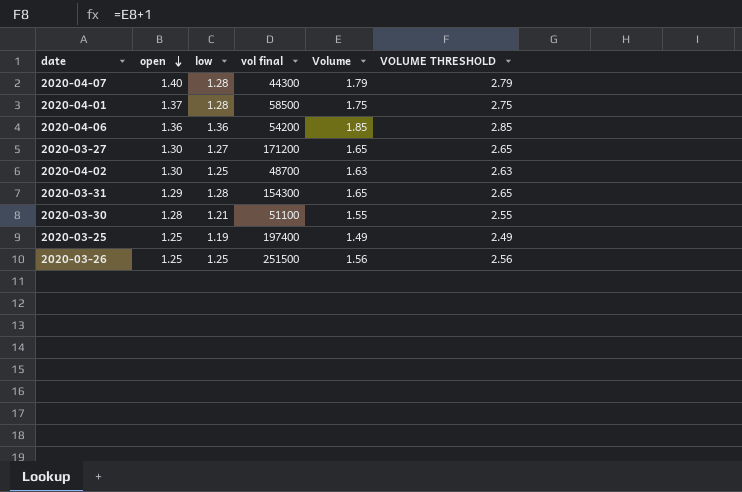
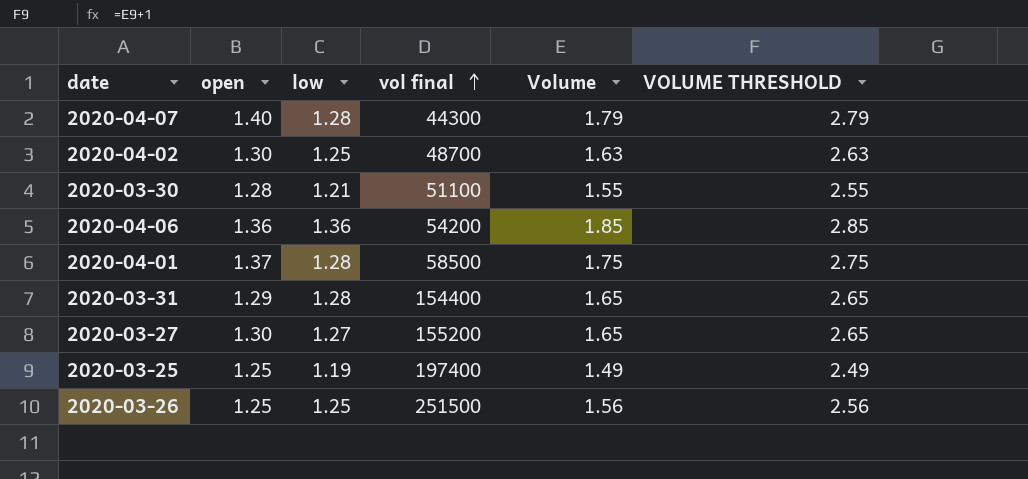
row order: open descending -> vol final ascending
2020-03-31 | vol final: 154300 -> 154400
2020-03-27 | vol final: 171200 -> 155200

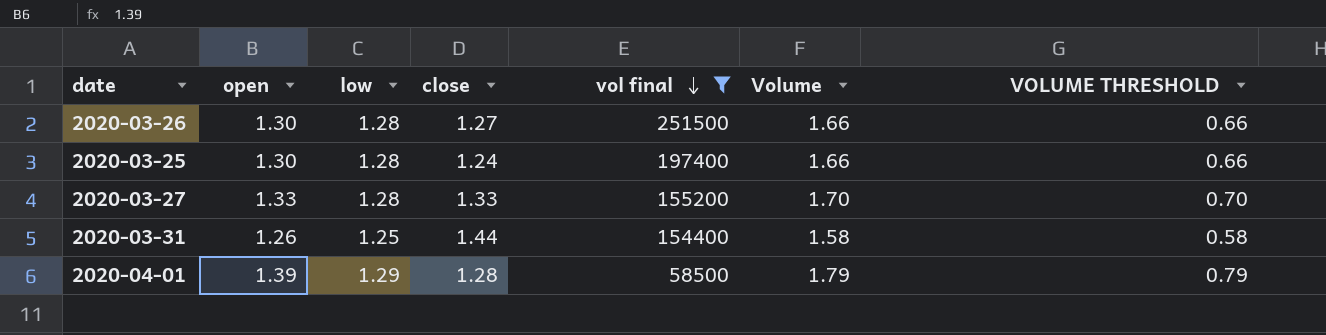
filter: none -> vol final >= 58500
row order: vol final ascending -> vol final descending
column close | position: none -> 4
column VOLUME THRESHOLD | formula: [Volume] + 1 -> [Volume] - 1
2020-03-26 | open: 1.25 -> 1.30
2020-03-26 | low: 1.25 -> 1.28
2020-03-26 | Volume: 1.56 -> 1.66
2020-03-25 | open: 1.25 -> 1.30
2020-03-25 | low: 1.19 -> 1.28
2020-03-25 | Volume: 1.49 -> 1.66
2020-03-27 | open: 1.30 -> 1.33
2020-03-27 | low: 1.27 -> 1.28
2020-03-27 | Volume: 1.65 -> 1.70
2020-03-31 | open: 1.29 -> 1.26
2020-03-31 | low: 1.28 -> 1.25
2020-03-31 | Volume: 1.65 -> 1.58
2020-04-01 | open: 1.37 -> 1.39
2020-04-01 | low: 1.28 -> 1.29
2020-04-01 | Volume: 1.75 -> 1.79

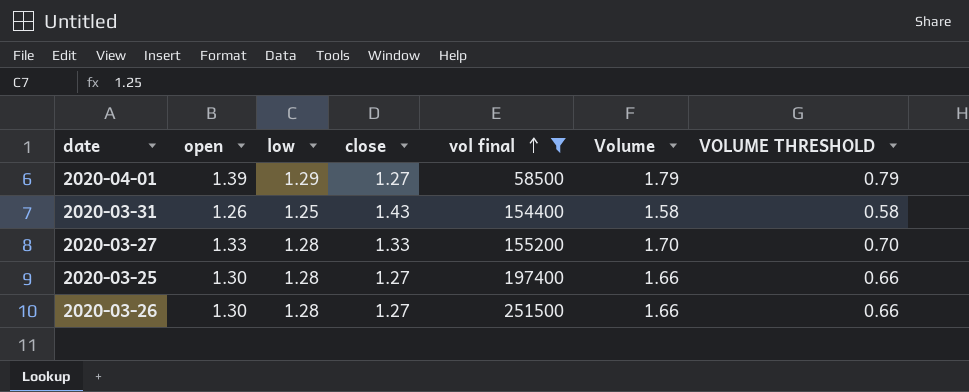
row order: vol final descending -> vol final ascending
2020-04-01 | close: 1.28 -> 1.27
2020-03-31 | close: 1.44 -> 1.43
2020-03-25 | close: 1.24 -> 1.27

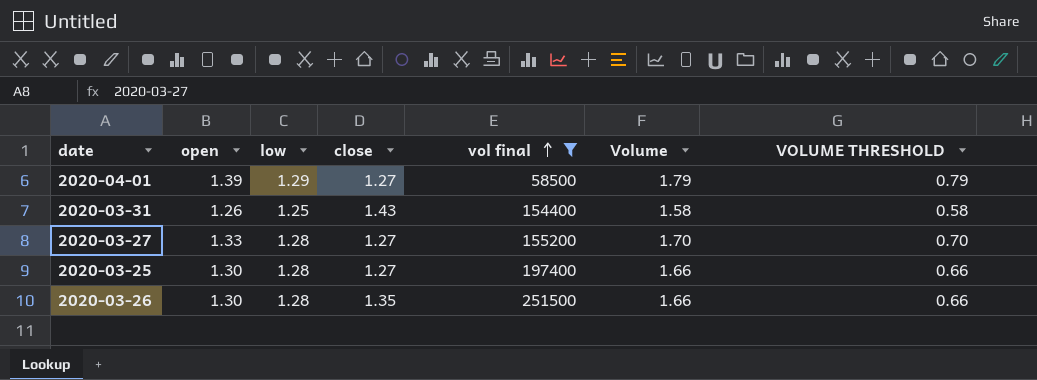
2020-03-27 | close: 1.33 -> 1.27
2020-03-26 | close: 1.27 -> 1.35

